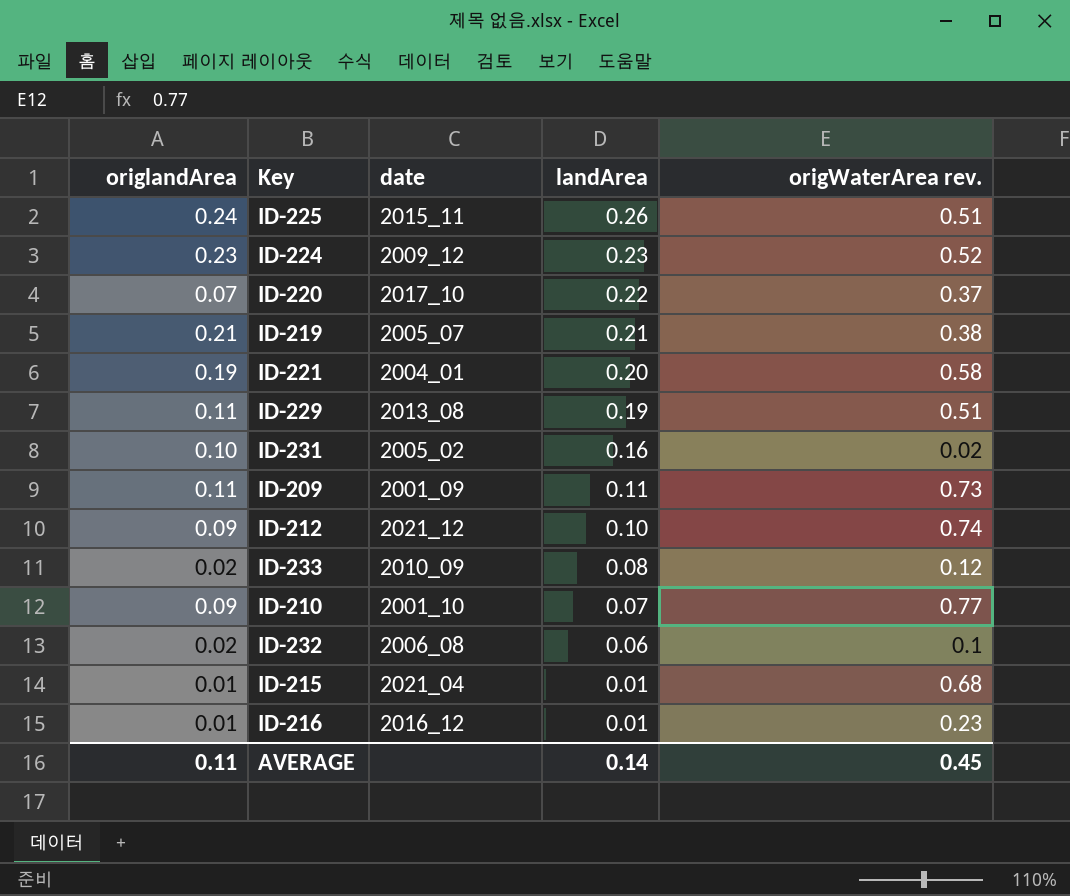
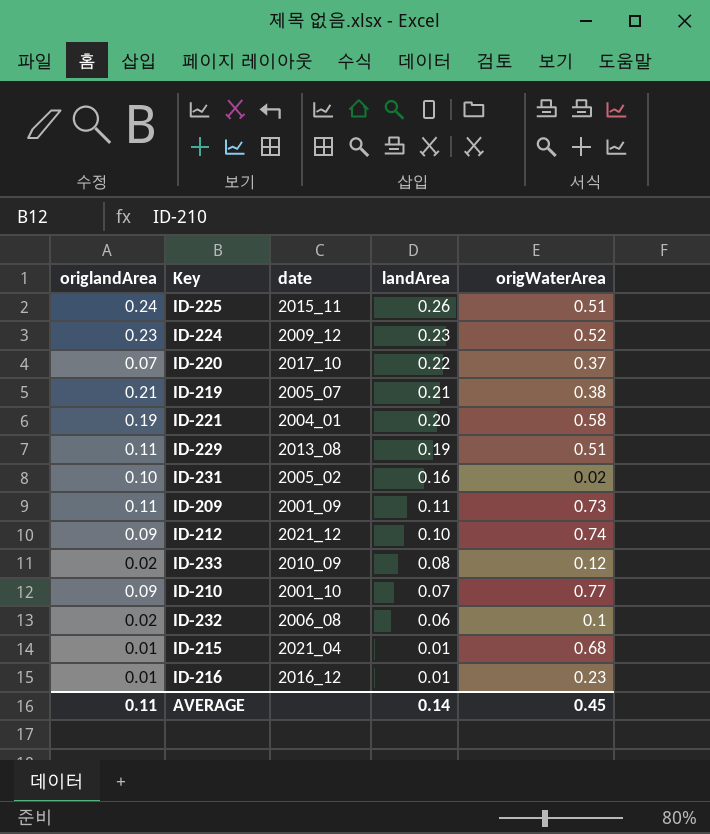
column name: origWaterArea rev. -> origWaterArea

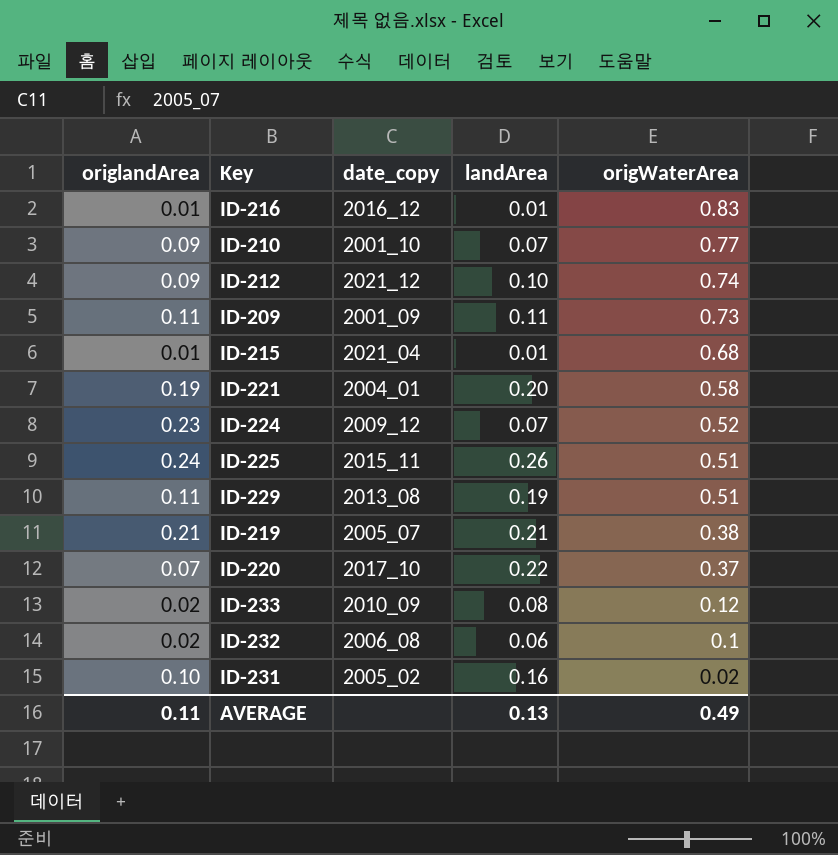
row order: landArea descending -> origWaterArea descending
column name: date -> date_copy
ID-216 | origWaterArea: 0.23 -> 0.83
ID-224 | landArea: 0.23 -> 0.07
AVERAGE | landArea: 0.14 -> 0.13
AVERAGE | origWaterArea: 0.45 -> 0.49

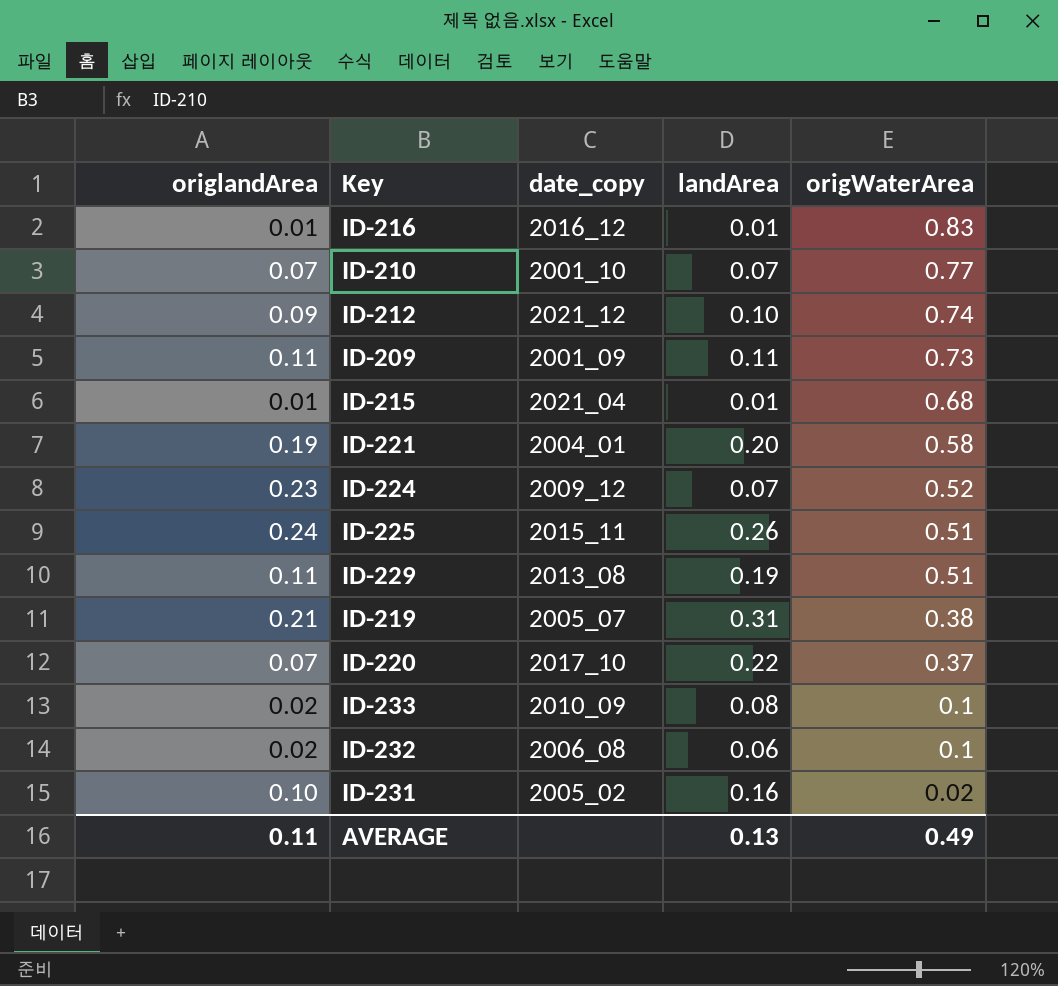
ID-210 | origlandArea: 0.09 -> 0.07
ID-219 | landArea: 0.21 -> 0.31
ID-233 | origWaterArea: 0.12 -> 0.1

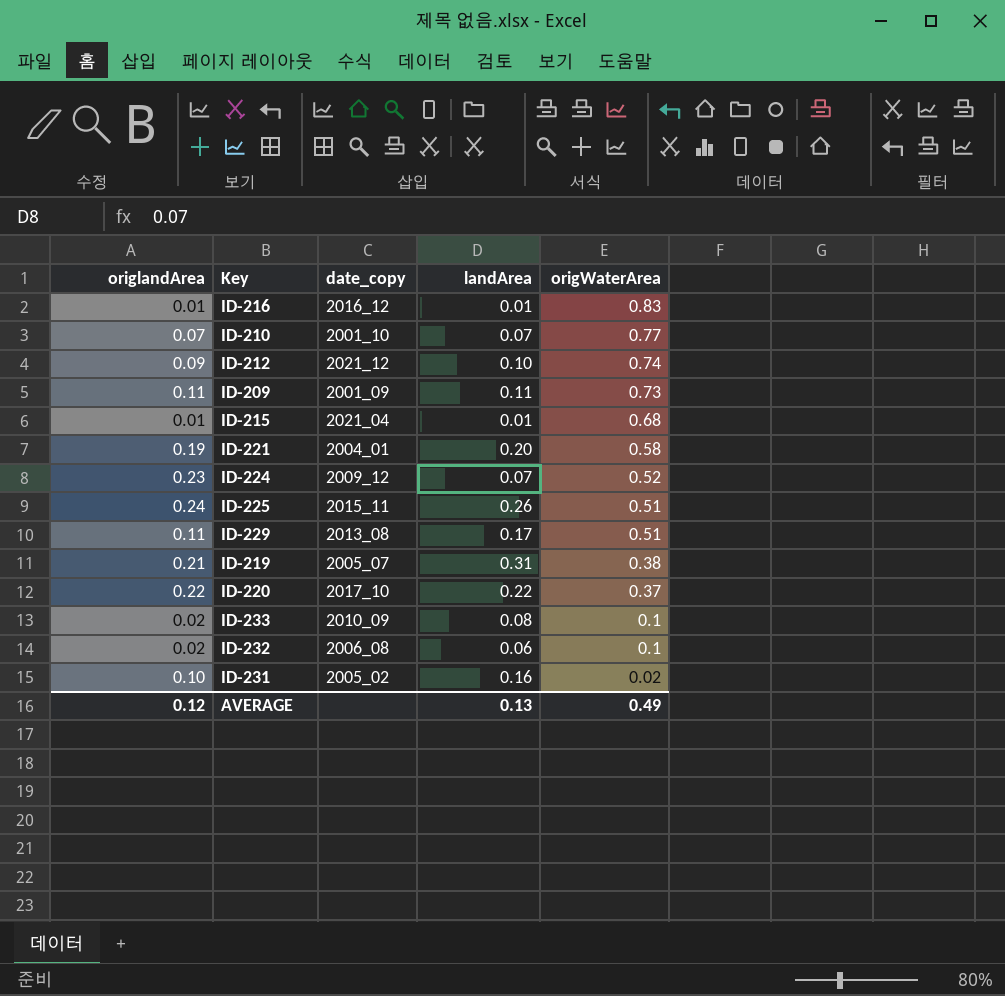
ID-229 | landArea: 0.19 -> 0.17
ID-220 | origlandArea: 0.07 -> 0.22
AVERAGE | origlandArea: 0.11 -> 0.12

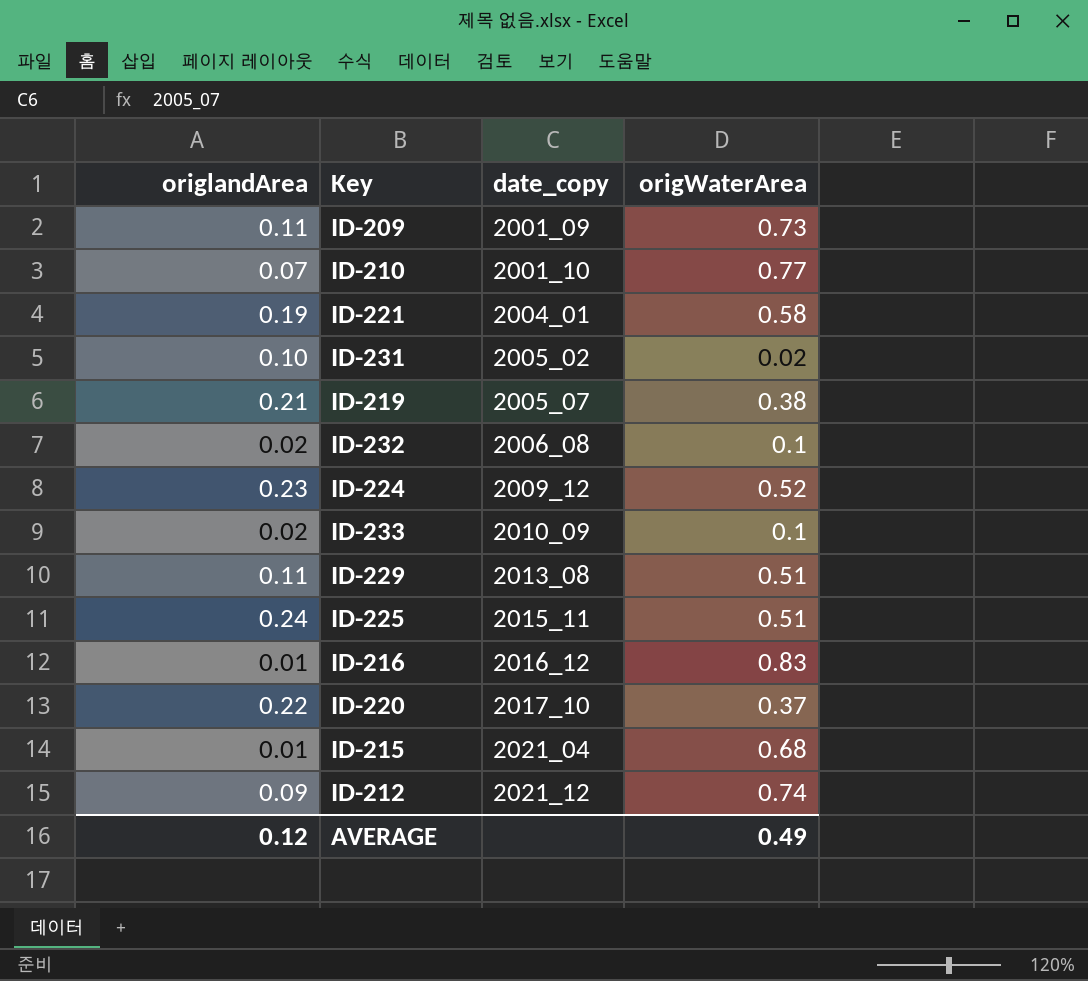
row order: origWaterArea descending -> date_copy ascending
column landArea | position: 4 -> none

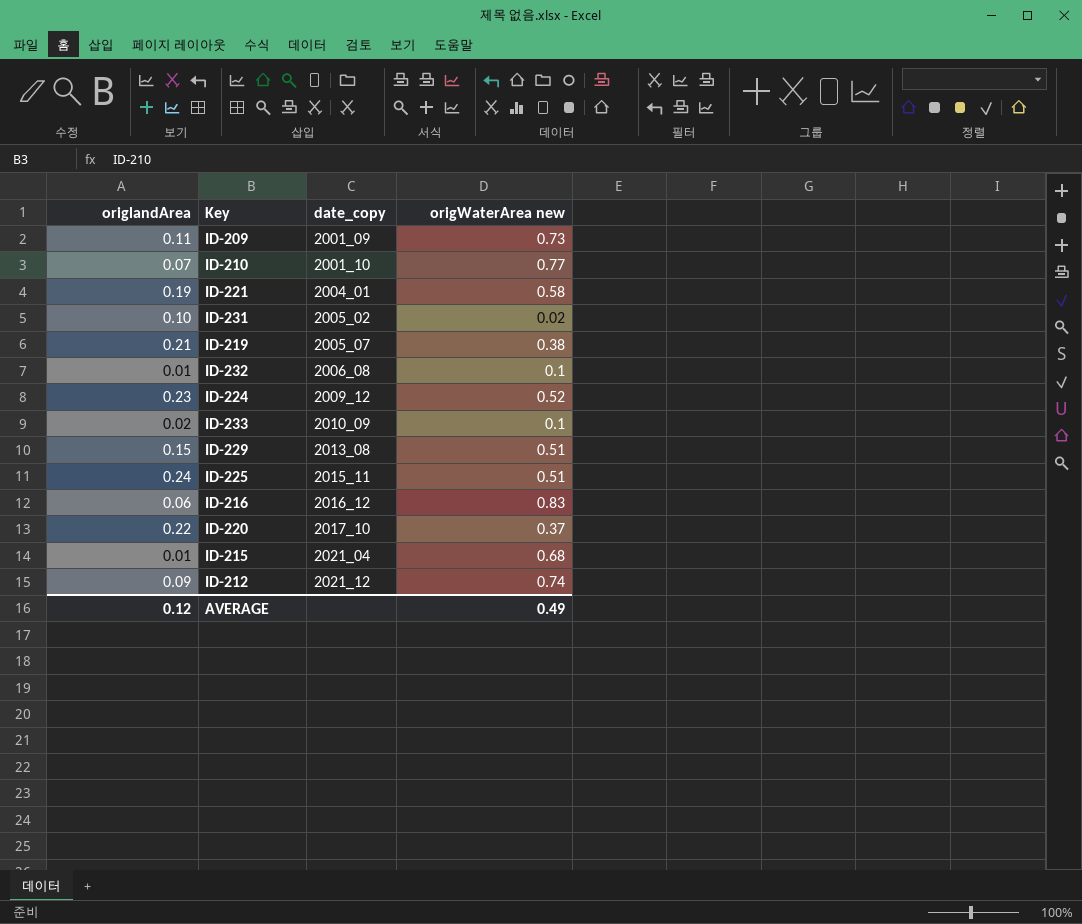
column name: origWaterArea -> origWaterArea new
ID-232 | origlandArea: 0.02 -> 0.01
ID-229 | origlandArea: 0.11 -> 0.15
ID-216 | origlandArea: 0.01 -> 0.06

